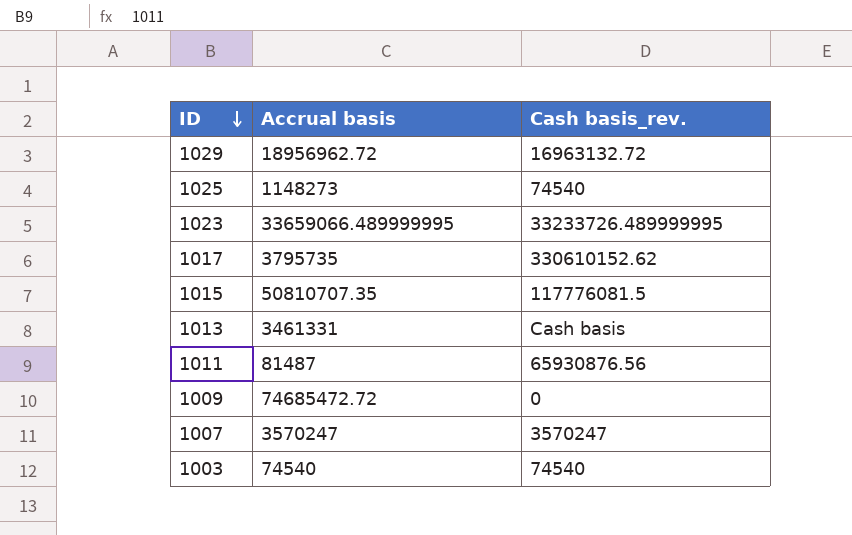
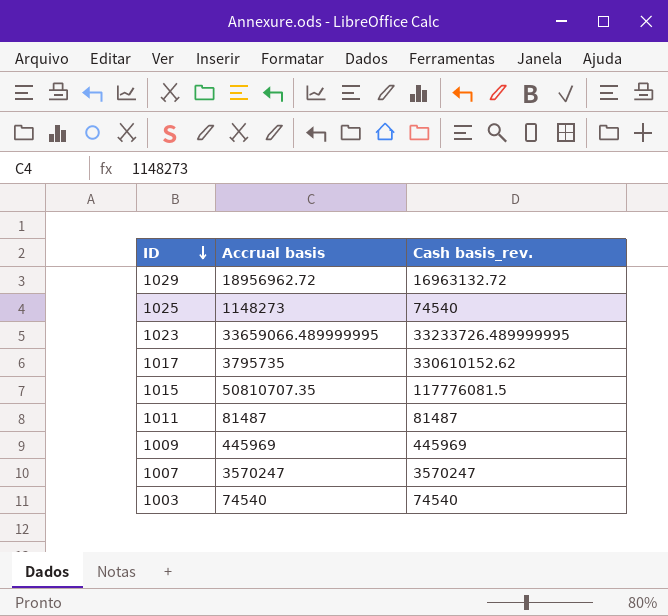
row 1013: 3461331 | Cash basis -> none
1011 | Cash basis_rev.: 65930876.56 -> 81487
1009 | Accrual basis: 74685472.72 -> 445969
1009 | Cash basis_rev.: 0 -> 445969

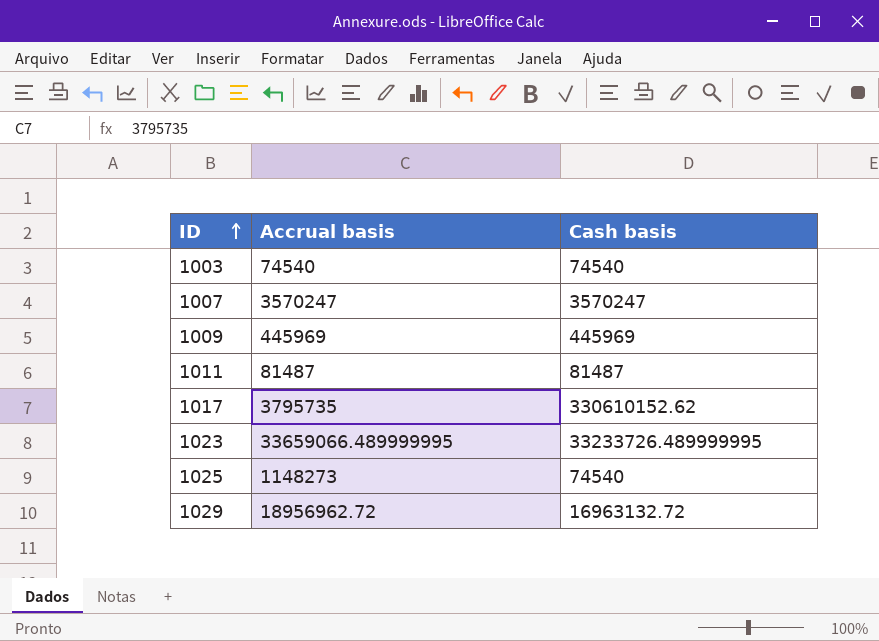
row order: ID descending -> ID ascending
column name: Cash basis_rev. -> Cash basis
row 1015: 50810707.35 | 117776081.5 -> none

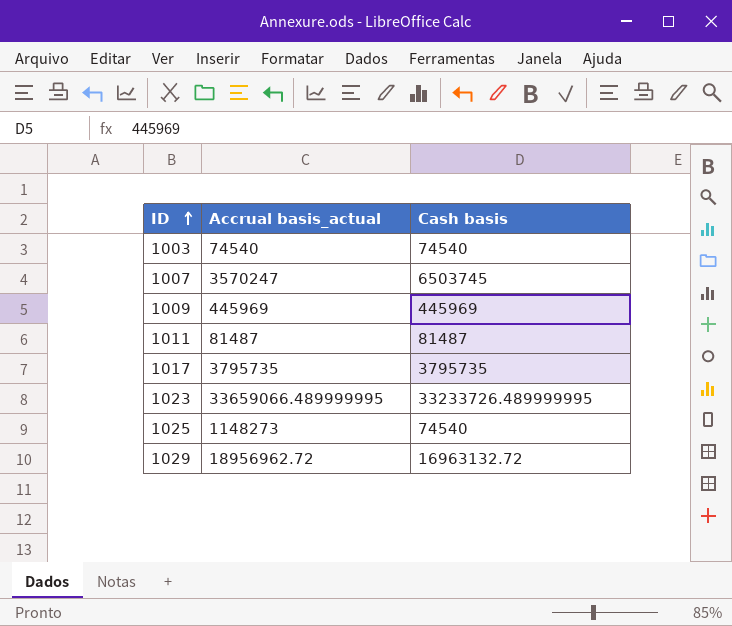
column name: Accrual basis -> Accrual basis_actual
1007 | Cash basis: 3570247 -> 6503745
1017 | Cash basis: 330610152.62 -> 3795735

